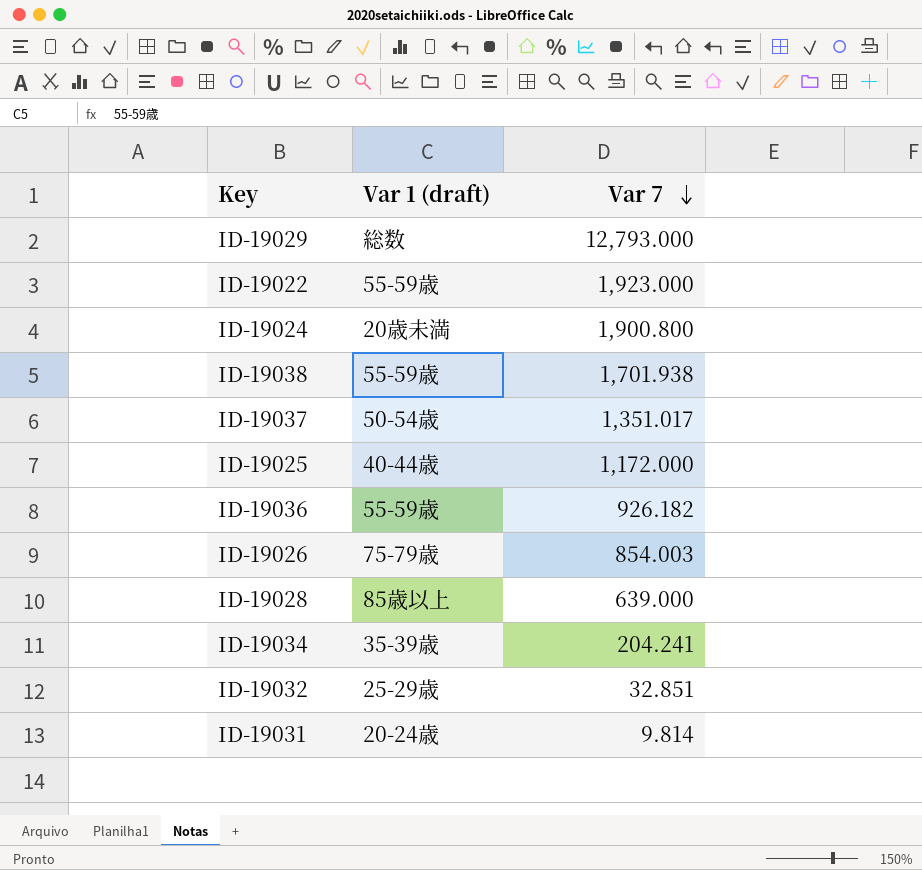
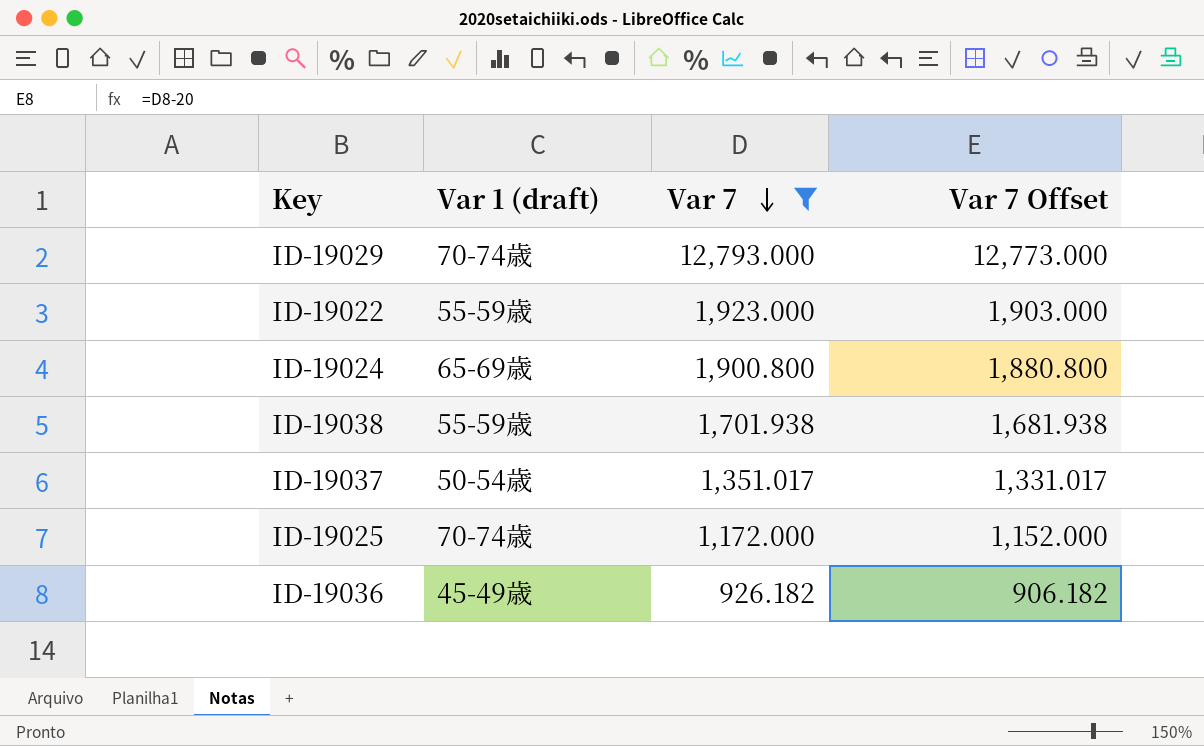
filter: none -> Var 7 >= 926.182
column Var 7 Offset | formula: none -> [Var 7] - 20
ID-19029 | Var 1 (draft): 総数 -> 70-74歳
ID-19024 | Var 1 (draft): 20歳未満 -> 65-69歳
ID-19025 | Var 1 (draft): 40-44歳 -> 70-74歳
ID-19036 | Var 1 (draft): 55-59歳 -> 45-49歳

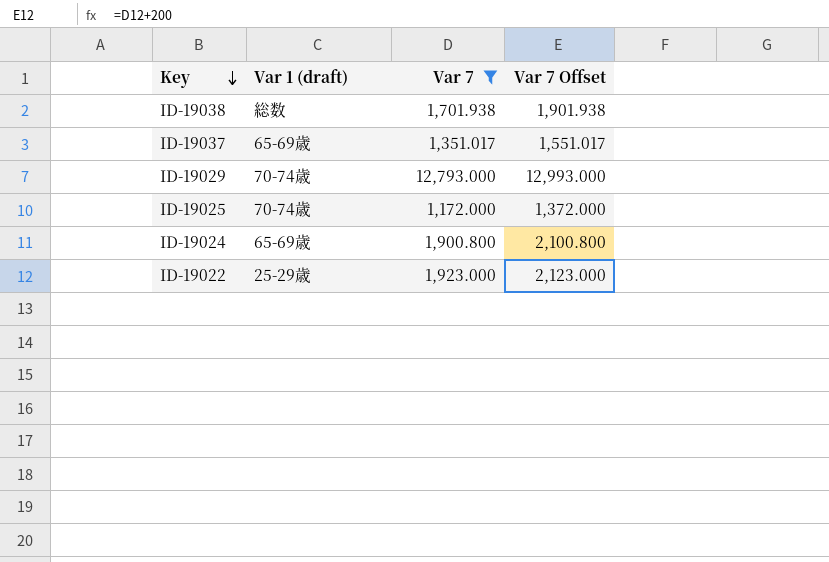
row order: Var 7 descending -> Key descending
column Var 7 Offset | formula: [Var 7] - 20 -> [Var 7] + 200
row ID-19036: 45-49歳 | 926.182 | 906.182 -> none
ID-19038 | Var 1 (draft): 55-59歳 -> 総数
ID-19037 | Var 1 (draft): 50-54歳 -> 65-69歳
ID-19022 | Var 1 (draft): 55-59歳 -> 25-29歳

